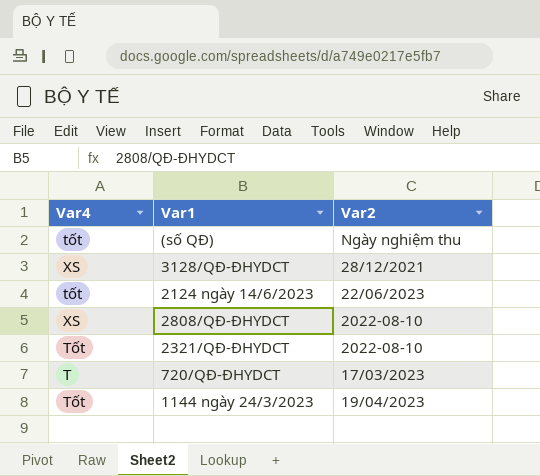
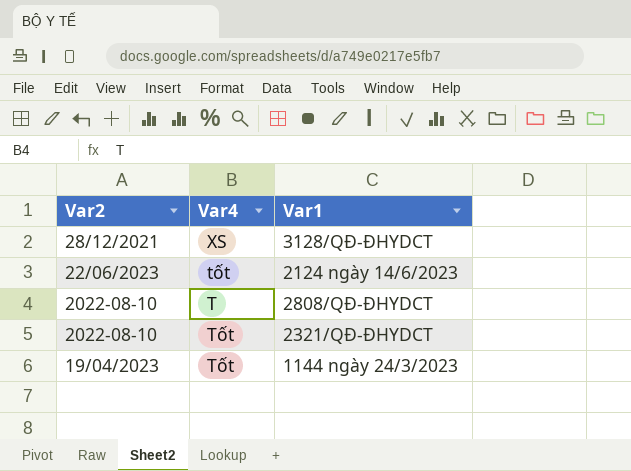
column Var2 | position: 3 -> 1
row (số QĐ): tốt | Ngày nghiệm thu -> none
row 720/QĐ-ĐHYDCT: T | 17/03/2023 -> none
2808/QĐ-ĐHYDCT | Var4: XS -> T

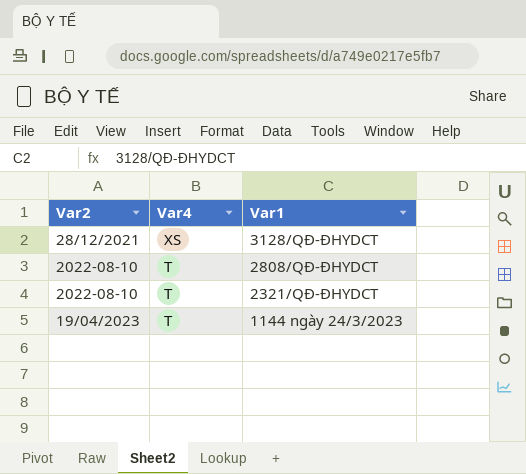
row 2124 ngày 14/6/2023: 22/06/2023 | tốt -> none
2321/QĐ-ĐHYDCT | Var4: Tốt -> T
1144 ngày 24/3/2023 | Var4: Tốt -> T

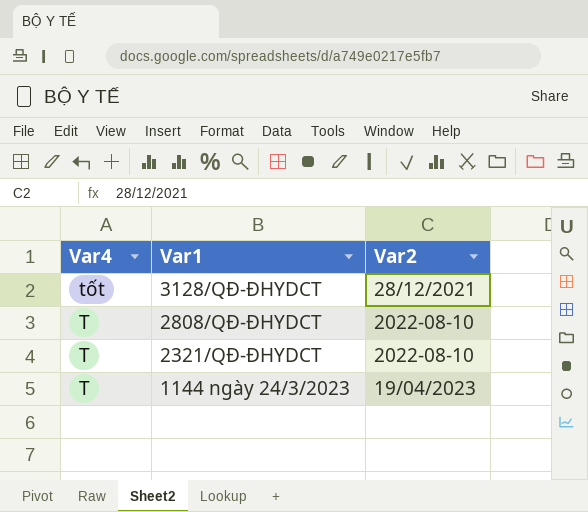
column Var2 | position: 1 -> 3
3128/QĐ-ĐHYDCT | Var4: XS -> tốt

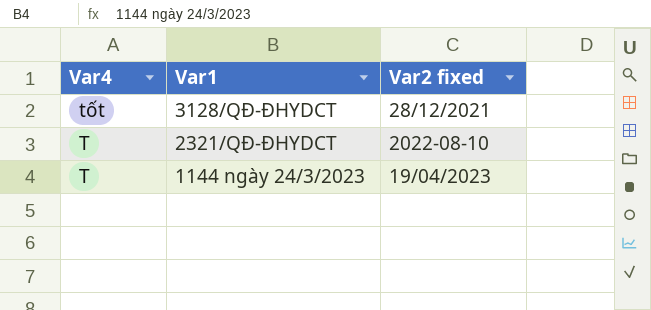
column name: Var2 -> Var2 fixed
row 2808/QĐ-ĐHYDCT: T | 2022-08-10 -> none

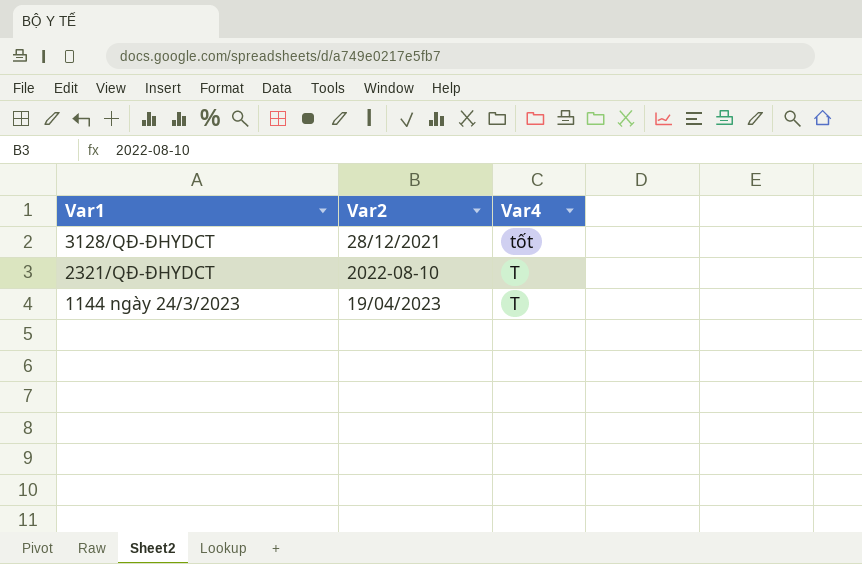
column name: Var2 fixed -> Var2
column Var4 | position: 1 -> 3

